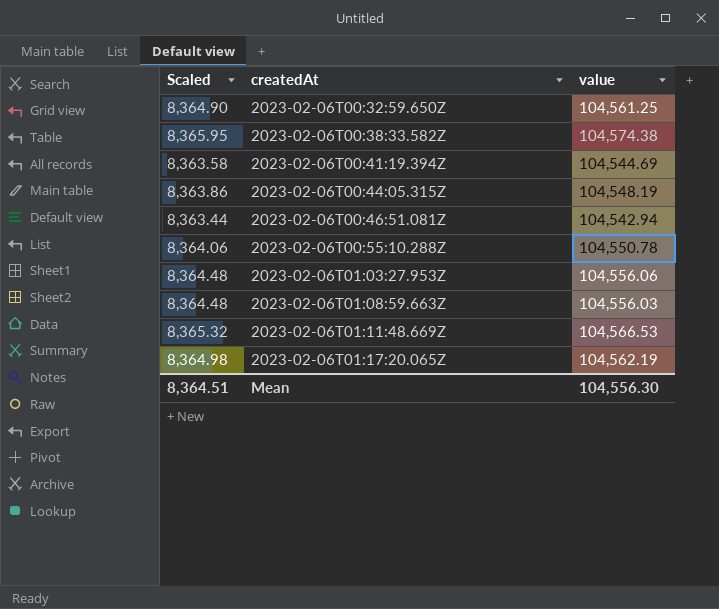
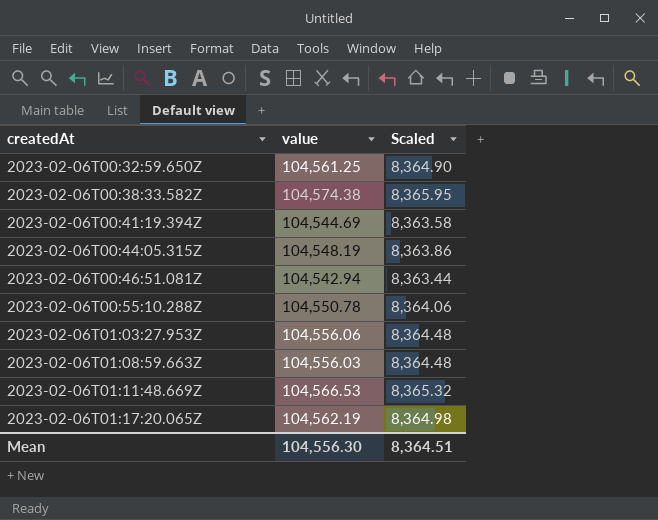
column Scaled | position: 1 -> 3

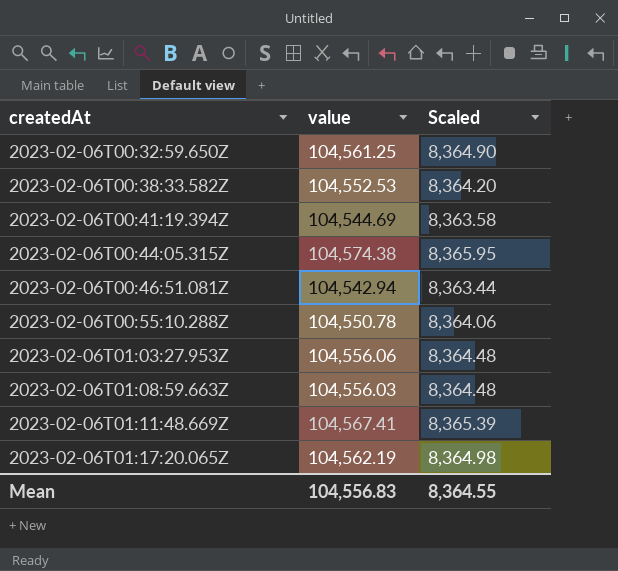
2023-02-06T00:38:33.582Z | value: 104,574.38 -> 104,552.53
2023-02-06T00:38:33.582Z | Scaled: 8,365.95 -> 8,364.20
2023-02-06T00:44:05.315Z | value: 104,548.19 -> 104,574.38
2023-02-06T00:44:05.315Z | Scaled: 8,363.86 -> 8,365.95
2023-02-06T01:11:48.669Z | value: 104,566.53 -> 104,567.41
2023-02-06T01:11:48.669Z | Scaled: 8,365.32 -> 8,365.39
Mean | value: 104,556.30 -> 104,556.83
Mean | Scaled: 8,364.51 -> 8,364.55

